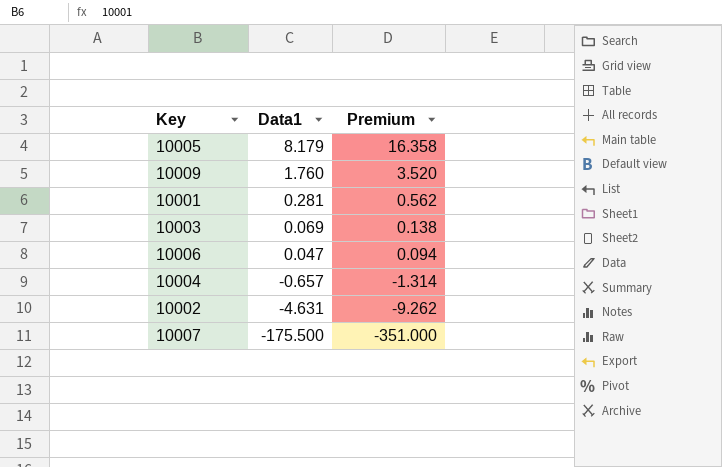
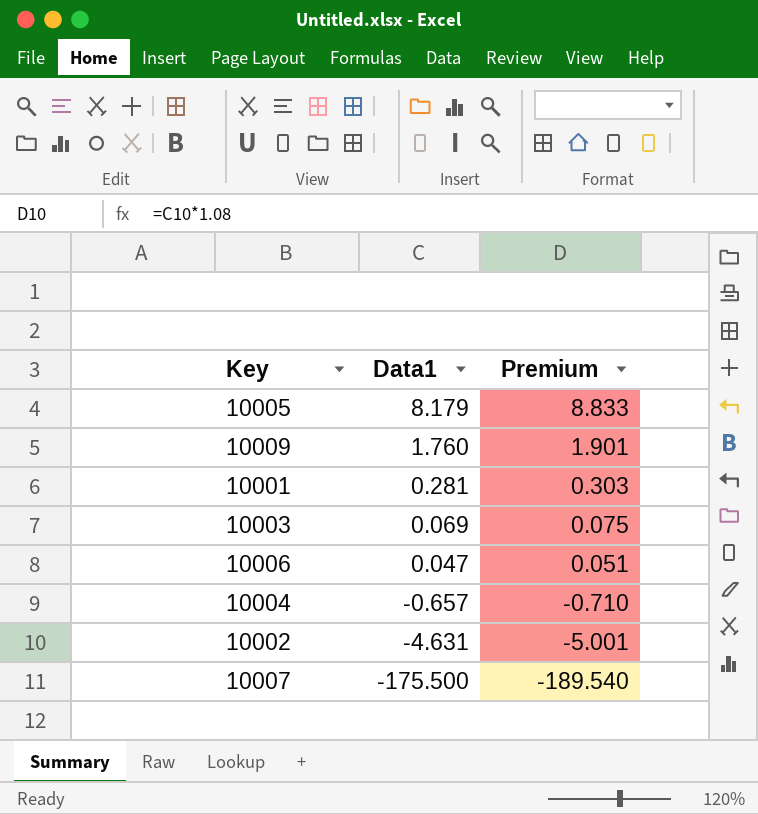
column Premium | formula: [Data1] * 2 -> [Data1] * 1.08

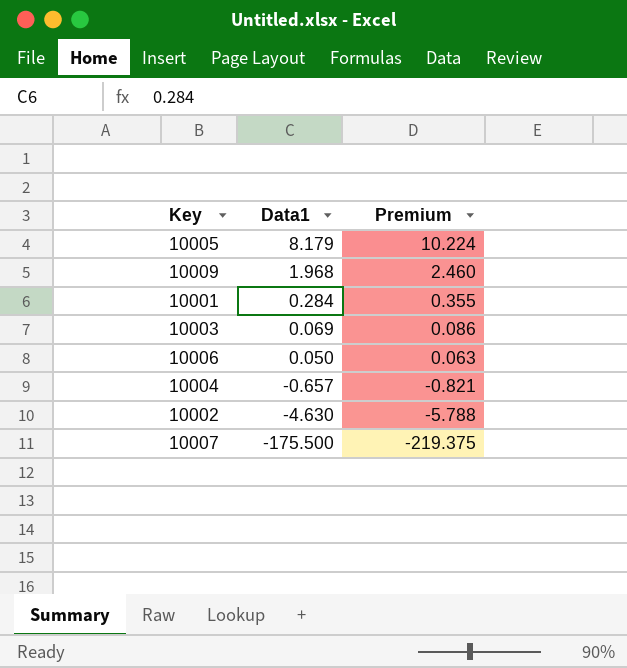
column Premium | formula: [Data1] * 1.08 -> [Data1] * 1.25
10009 | Data1: 1.760 -> 1.968
10001 | Data1: 0.281 -> 0.284
10006 | Data1: 0.047 -> 0.050
10002 | Data1: -4.631 -> -4.630

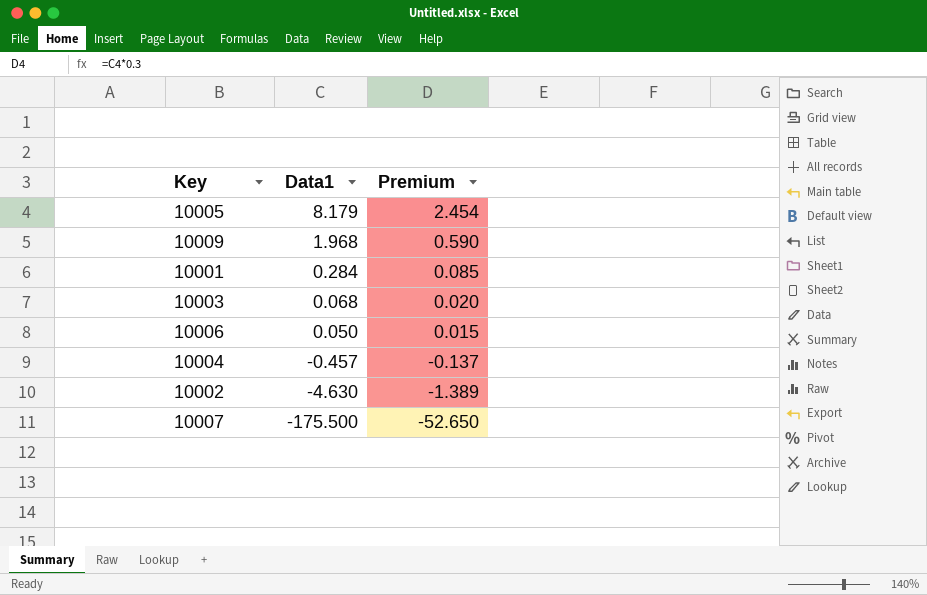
column Premium | formula: [Data1] * 1.25 -> [Data1] * 0.3
10003 | Data1: 0.069 -> 0.068
10004 | Data1: -0.657 -> -0.457

